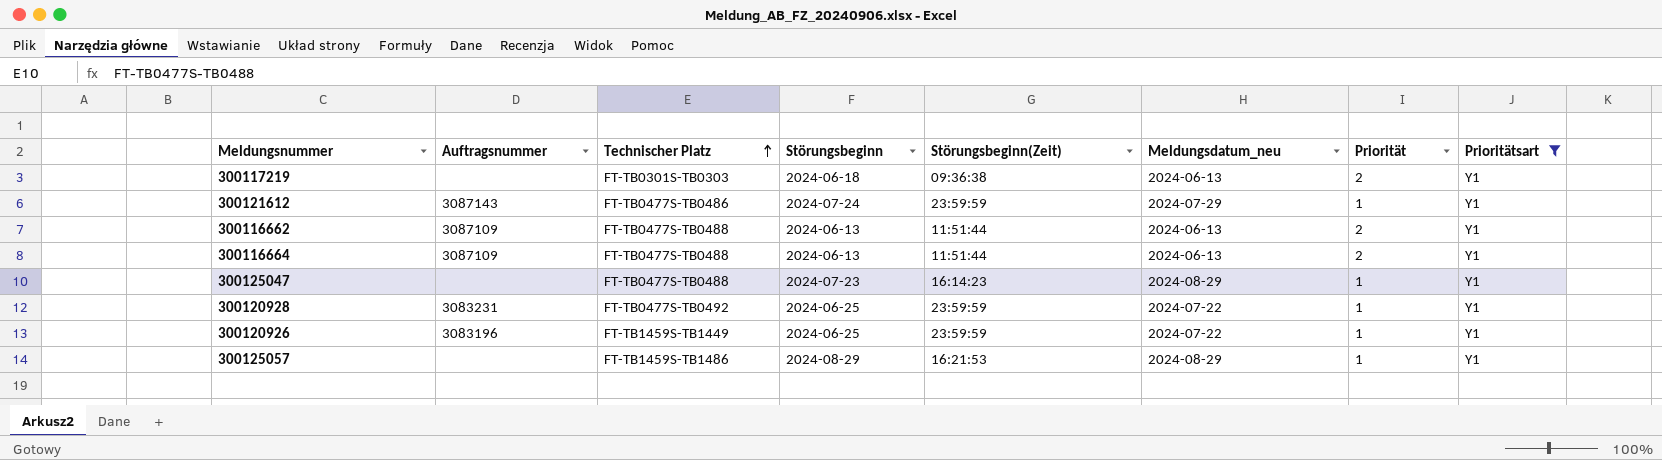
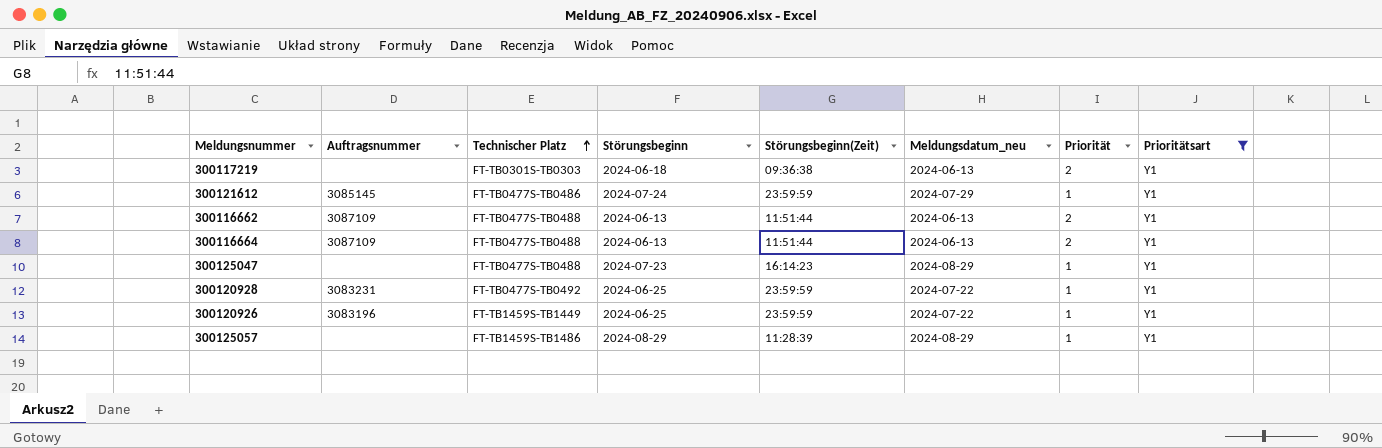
300121612 | Auftragsnummer: 3087143 -> 3085145
300125057 | Störungsbeginn(Zeit): 16:21:53 -> 11:28:39

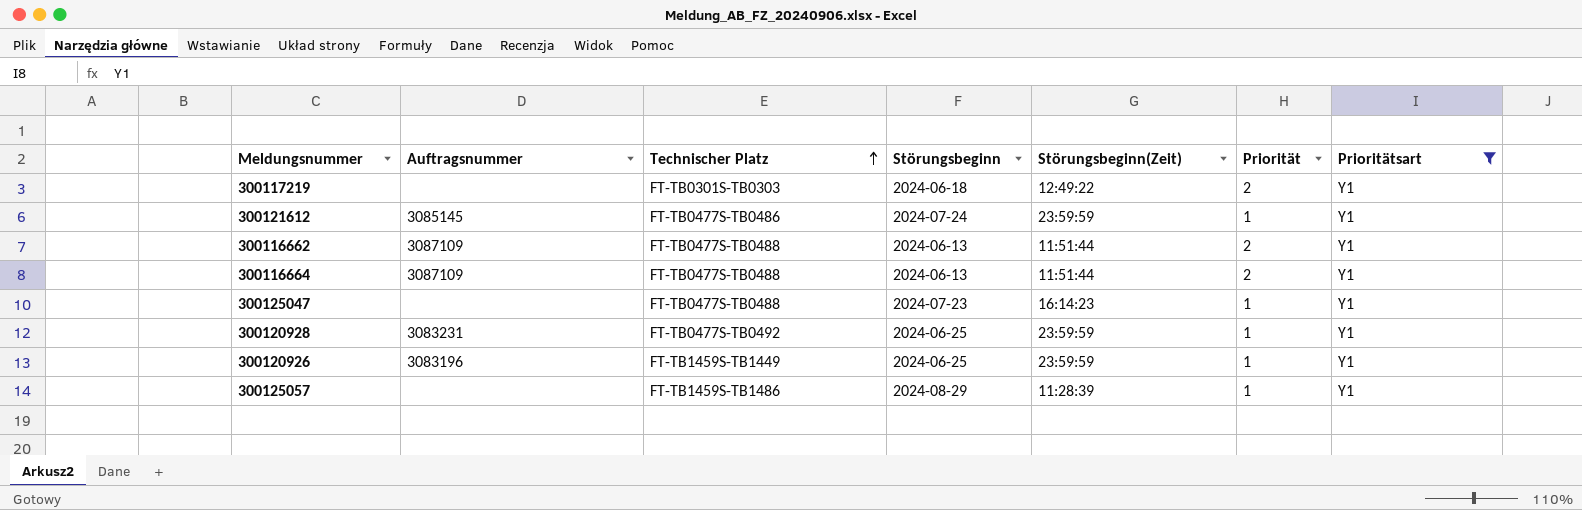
column Meldungsdatum_neu | position: 6 -> none
300117219 | Störungsbeginn(Zeit): 09:36:38 -> 12:49:22

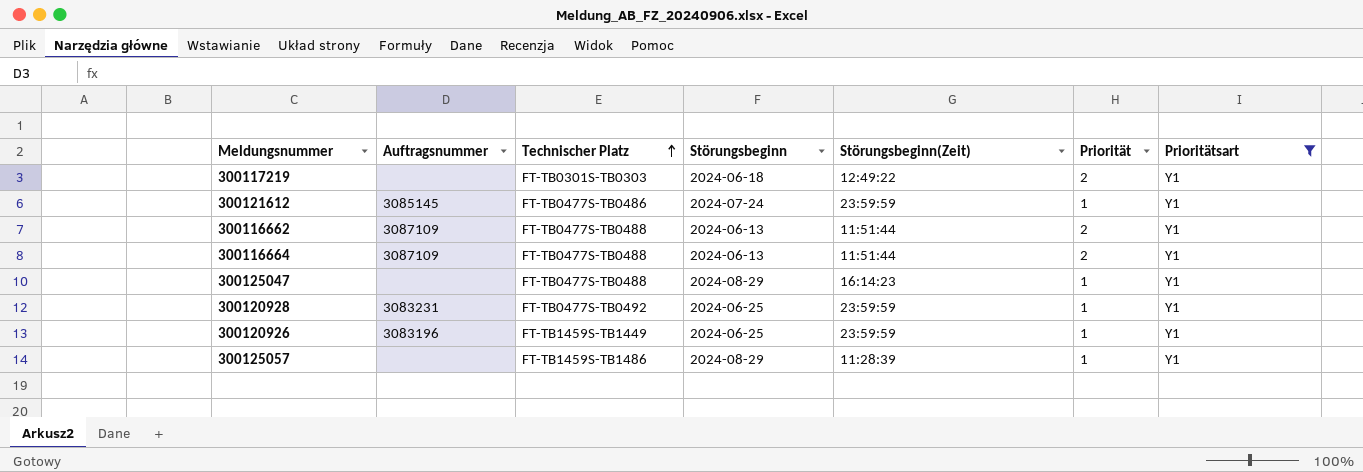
300125047 | Störungsbeginn: 2024-07-23 -> 2024-08-29

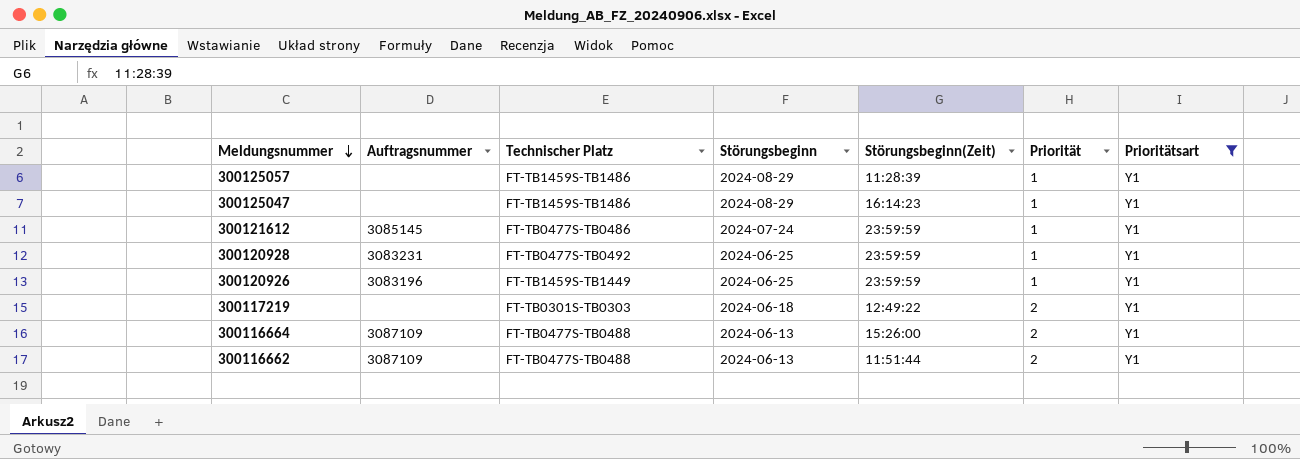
row order: Technischer Platz ascending -> Meldungsnummer descending
300125047 | Technischer Platz: FT-TB0477S-TB0488 -> FT-TB1459S-TB1486
300116664 | Störungsbeginn(Zeit): 11:51:44 -> 15:26:00

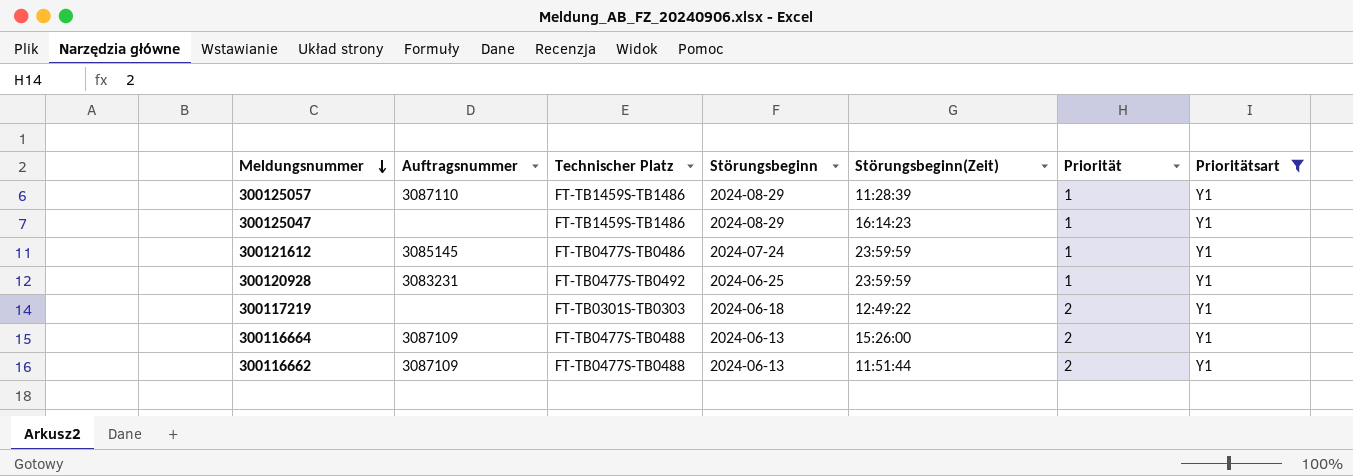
row 300120926: 3083196 | FT-TB1459S-TB1449 | 2024-06-25 | 23:59:59 | 1 | Y1 -> none
300125057 | Auftragsnummer: none -> 3087110

